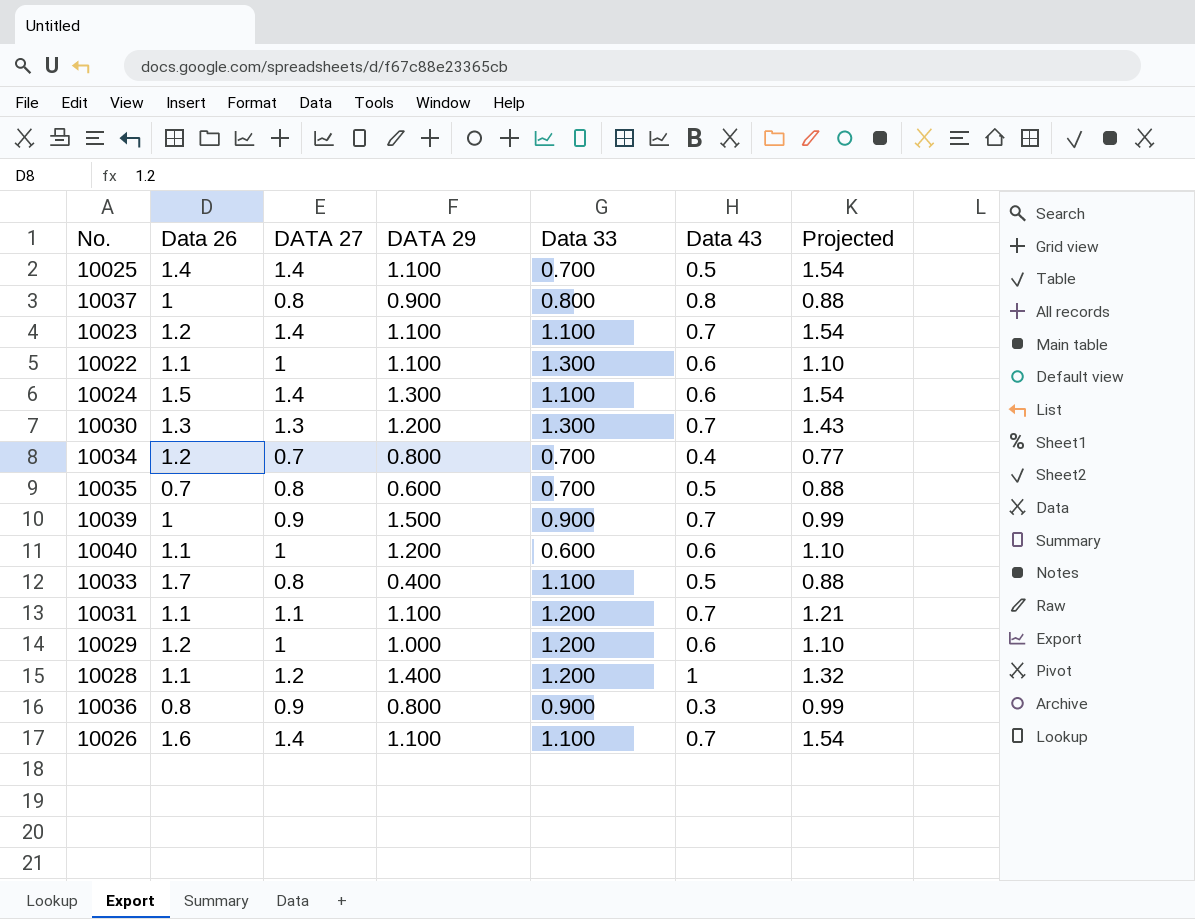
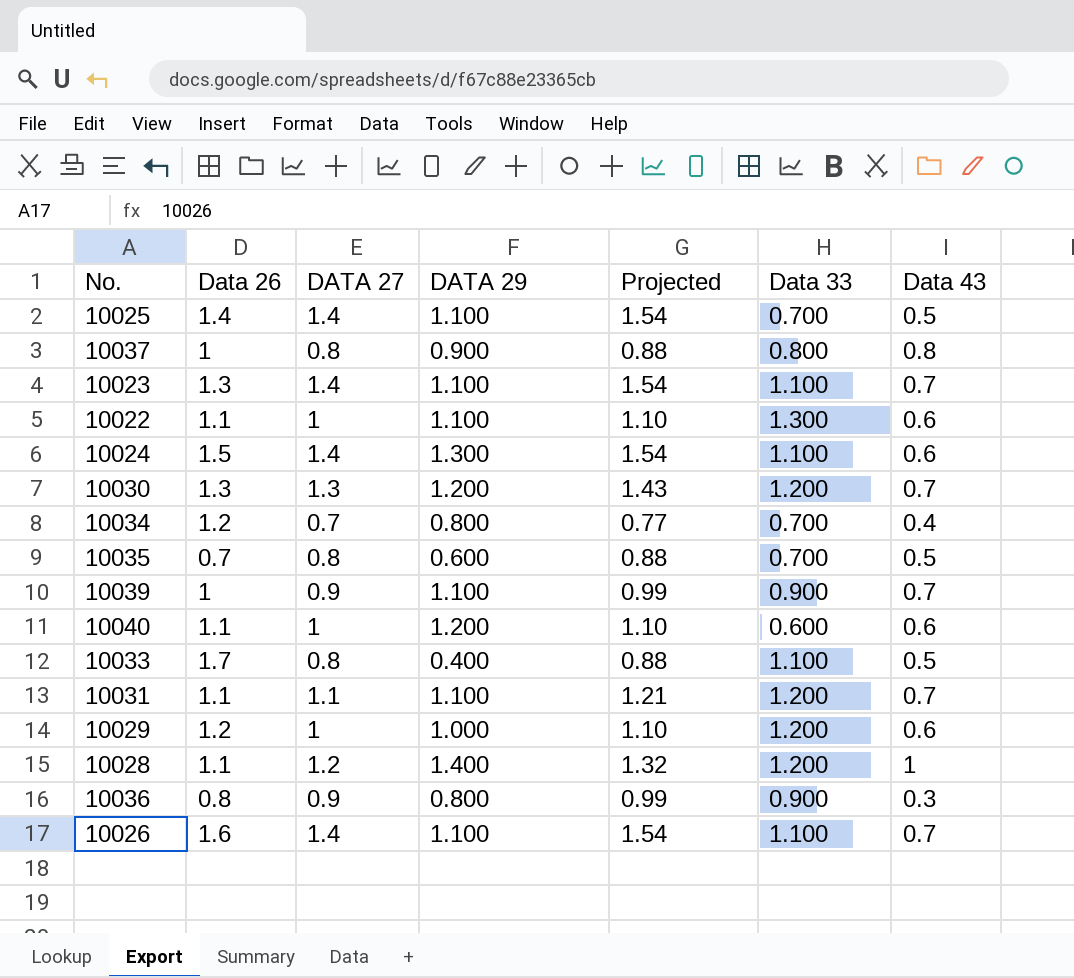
column Projected | position: 7 -> 5
10023 | Data 26: 1.2 -> 1.3
10030 | Data 33: 1.300 -> 1.200
10039 | DATA 29: 1.500 -> 1.100

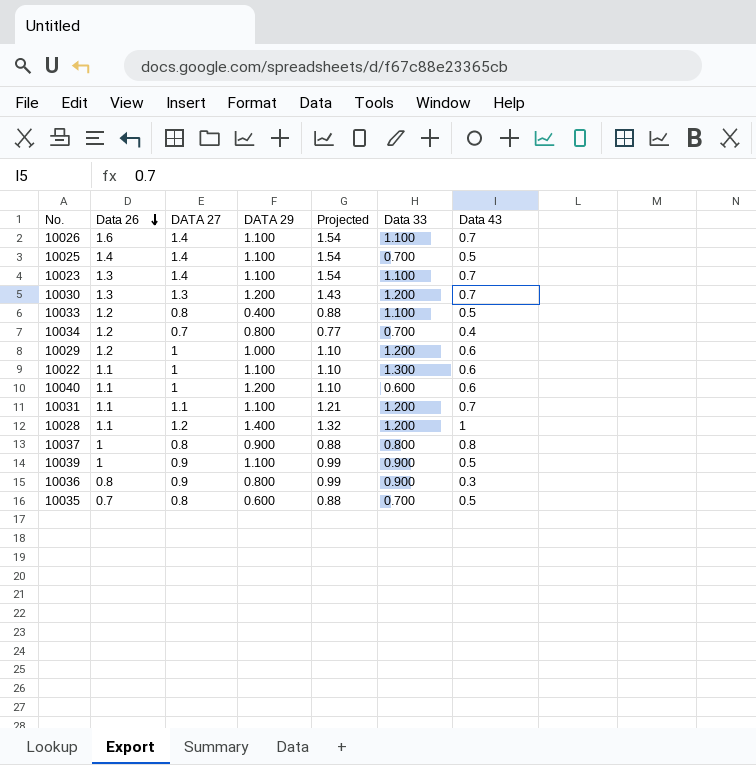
row order: none -> Data 26 descending
row 10024: 1.5 | 1.4 | 1.300 | 1.54 | 1.100 | 0.6 -> none
10033 | Data 26: 1.7 -> 1.2
10039 | Data 43: 0.7 -> 0.5

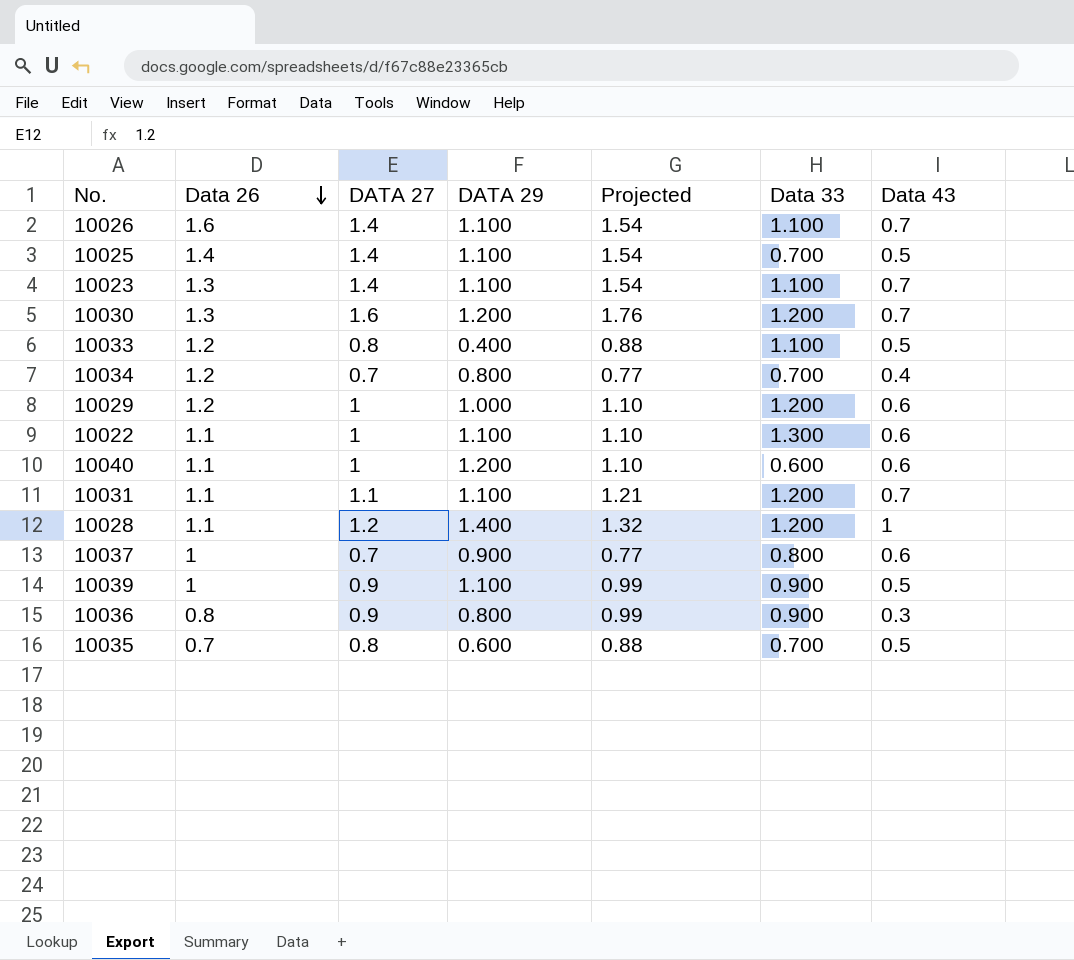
10030 | DATA 27: 1.3 -> 1.6
10030 | Projected: 1.43 -> 1.76
10037 | DATA 27: 0.8 -> 0.7
10037 | Projected: 0.88 -> 0.77
10037 | Data 43: 0.8 -> 0.6

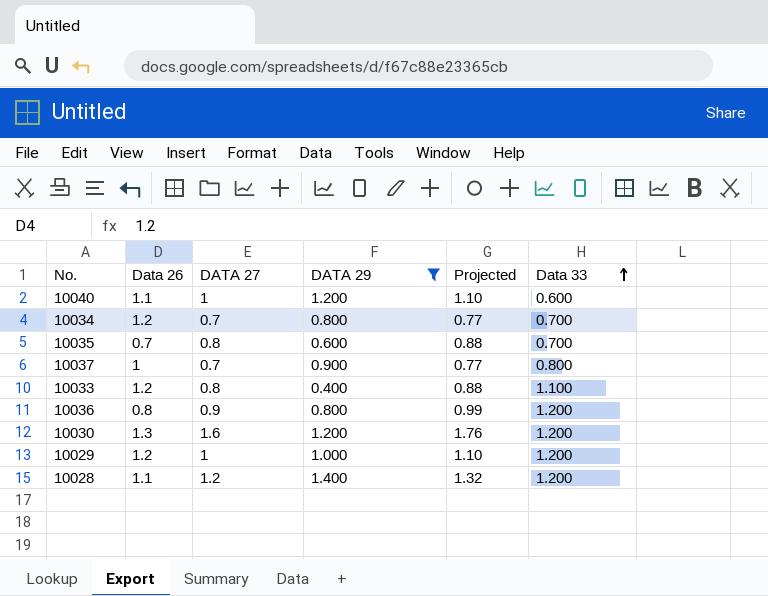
filter: none -> DATA 29 != 1.100
row order: Data 26 descending -> Data 33 ascending
column Data 43 | position: 7 -> none
10036 | Data 33: 0.900 -> 1.200

